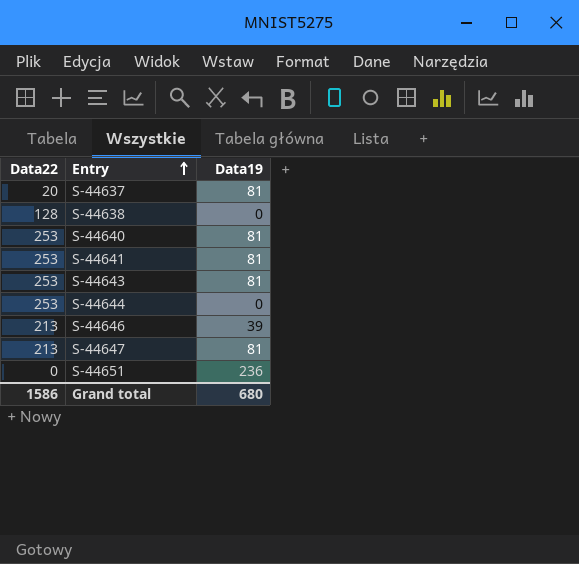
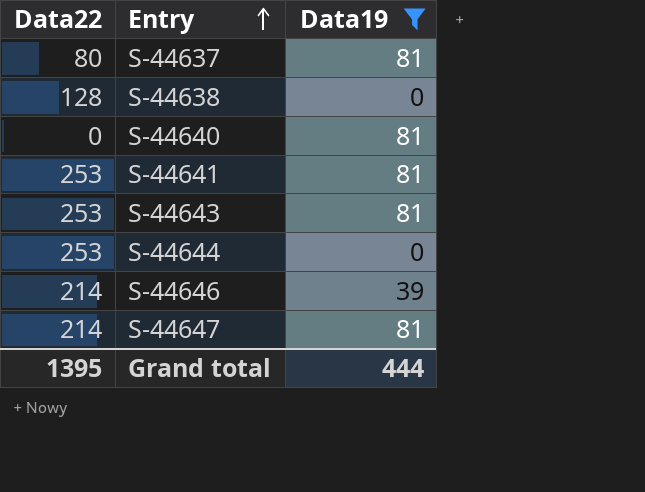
filter: none -> Data19 != 236
S-44637 | Data22: 20 -> 80
S-44640 | Data22: 253 -> 0
S-44646 | Data22: 213 -> 214
S-44647 | Data22: 213 -> 214
Grand total | Data22: 1586 -> 1395
Grand total | Data19: 680 -> 444

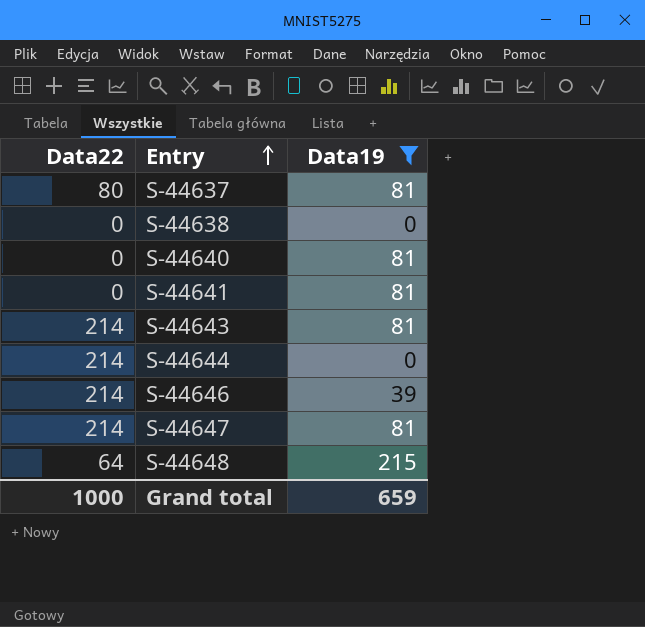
S-44638 | Data22: 128 -> 0
S-44641 | Data22: 253 -> 0
S-44643 | Data22: 253 -> 214
S-44644 | Data22: 253 -> 214
row S-44648: none -> 64 | 215
Grand total | Data22: 1395 -> 1000
Grand total | Data19: 444 -> 659

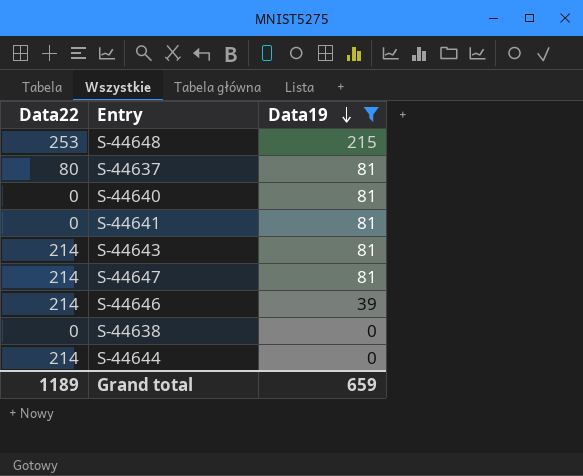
row order: Entry ascending -> Data19 descending
S-44648 | Data22: 64 -> 253
Grand total | Data22: 1000 -> 1189

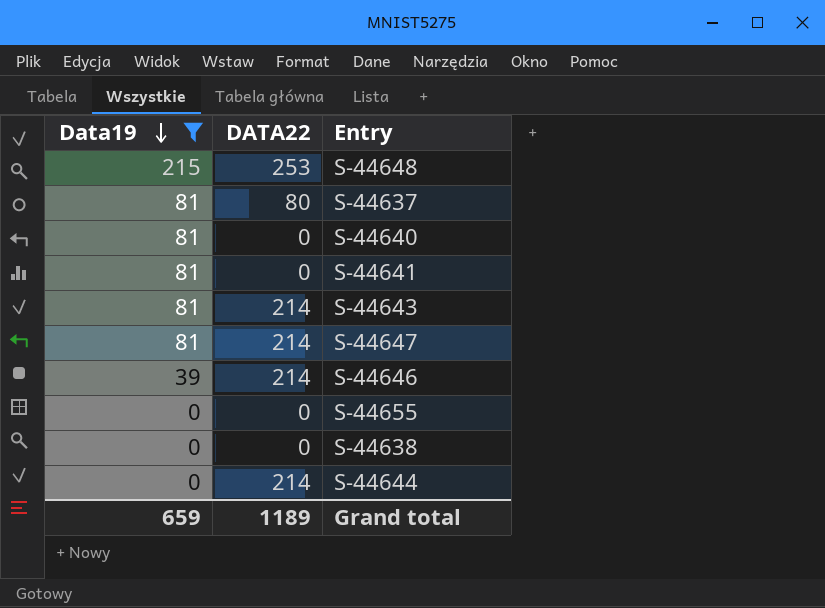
column Data19 | position: 3 -> 1
column name: Data22 -> DATA22
row S-44655: none -> 0 | 0

